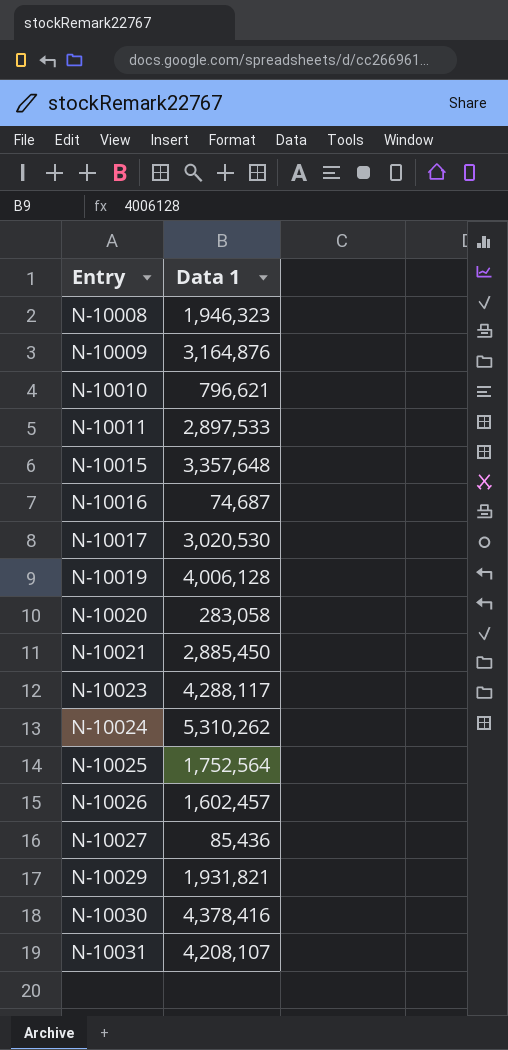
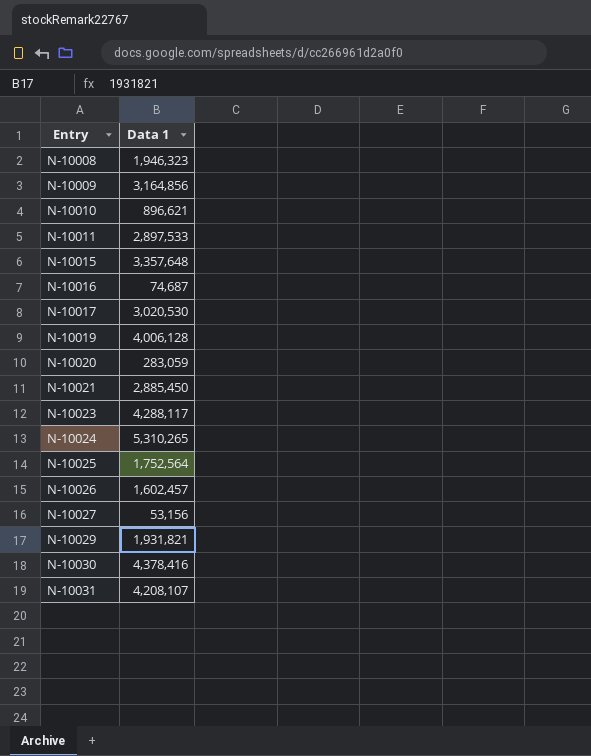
N-10009 | Data 1: 3,164,876 -> 3,164,856
N-10010 | Data 1: 796,621 -> 896,621
N-10020 | Data 1: 283,058 -> 283,059
N-10024 | Data 1: 5,310,262 -> 5,310,265
N-10027 | Data 1: 85,436 -> 53,156

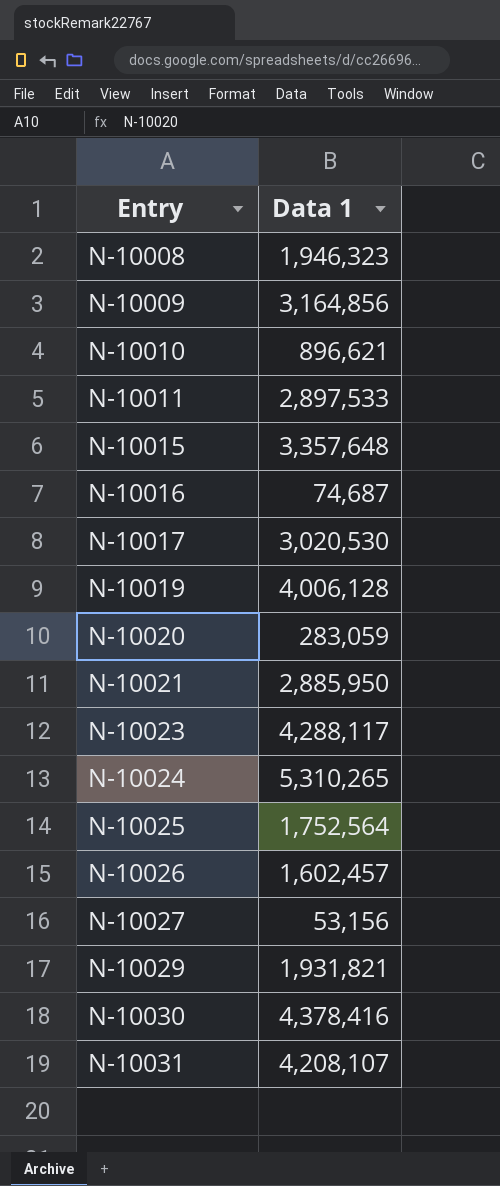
N-10021 | Data 1: 2,885,450 -> 2,885,950

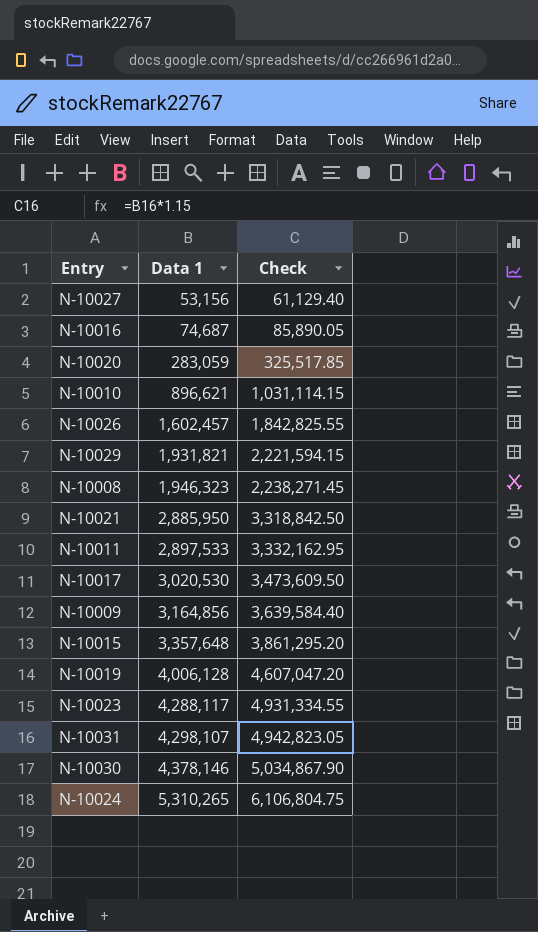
row order: Entry ascending -> Data 1 ascending
column Check | formula: none -> [Data 1] * 1.15
row N-10025: 1,752,564 -> none
N-10031 | Data 1: 4,208,107 -> 4,298,107
N-10030 | Data 1: 4,378,416 -> 4,378,146

